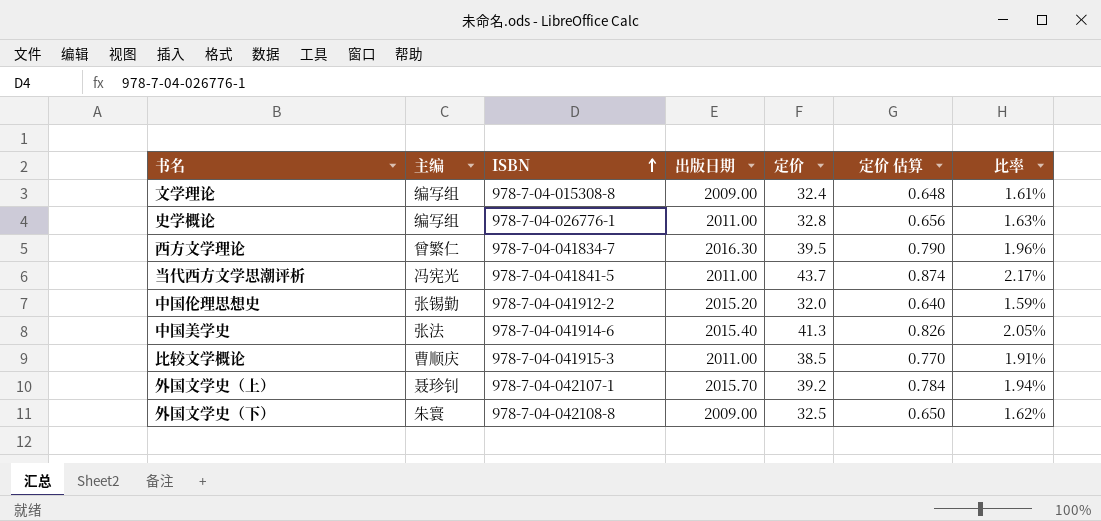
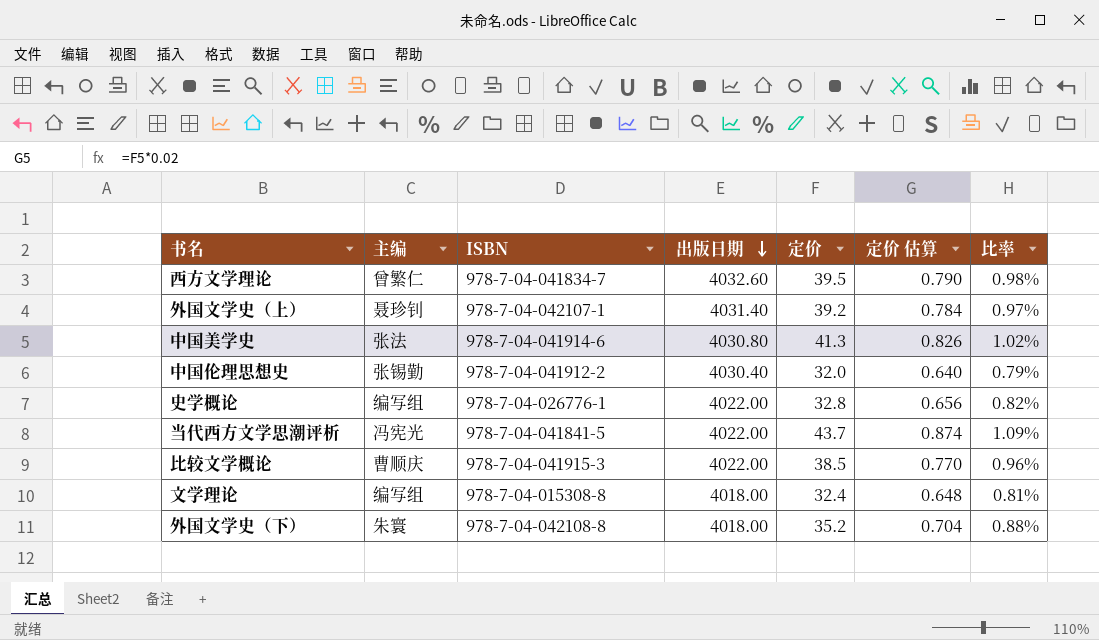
row order: ISBN ascending -> 出版日期 descending
西方文学理论 | 出版日期: 2016.30 -> 4032.60
西方文学理论 | 比率: 1.96% -> 0.98%
外国文学史（上） | 出版日期: 2015.70 -> 4031.40
外国文学史（上） | 比率: 1.94% -> 0.97%
中国美学史 | 出版日期: 2015.40 -> 4030.80
中国美学史 | 比率: 2.05% -> 1.02%
中国伦理思想史 | 出版日期: 2015.20 -> 4030.40
中国伦理思想史 | 比率: 1.59% -> 0.79%
史学概论 | 出版日期: 2011.00 -> 4022.00
史学概论 | 比率: 1.63% -> 0.82%
当代西方文学思潮评析 | 出版日期: 2011.00 -> 4022.00
当代西方文学思潮评析 | 比率: 2.17% -> 1.09%
比较文学概论 | 出版日期: 2011.00 -> 4022.00
比较文学概论 | 比率: 1.91% -> 0.96%
文学理论 | 出版日期: 2009.00 -> 4018.00
文学理论 | 比率: 1.61% -> 0.81%
外国文学史（下） | 出版日期: 2009.00 -> 4018.00
外国文学史（下） | 定价: 32.5 -> 35.2
外国文学史（下） | 定价 估算: 0.650 -> 0.704
外国文学史（下） | 比率: 1.62% -> 0.88%

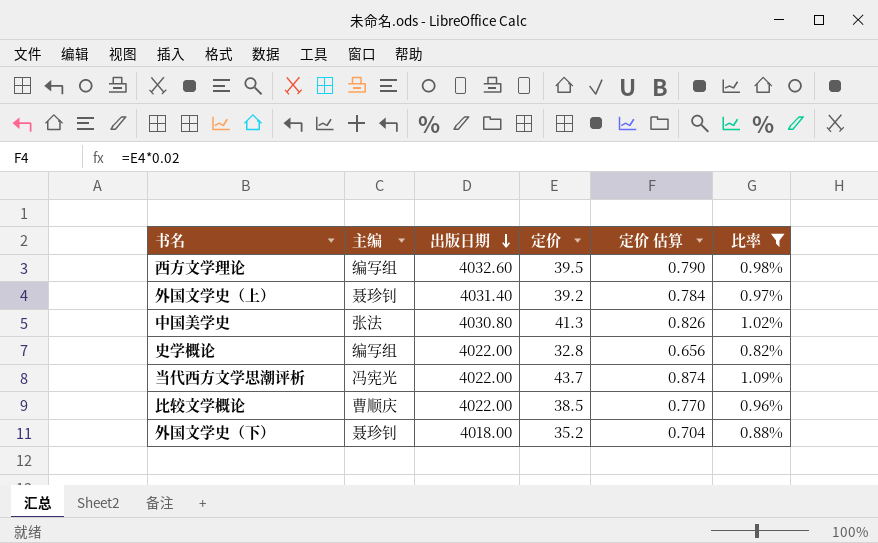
filter: none -> 比率 >= 0.82%
column ISBN | position: 3 -> none
西方文学理论 | 主编: 曾繁仁 -> 编写组
外国文学史（下） | 主编: 朱寰 -> 聂珍钊

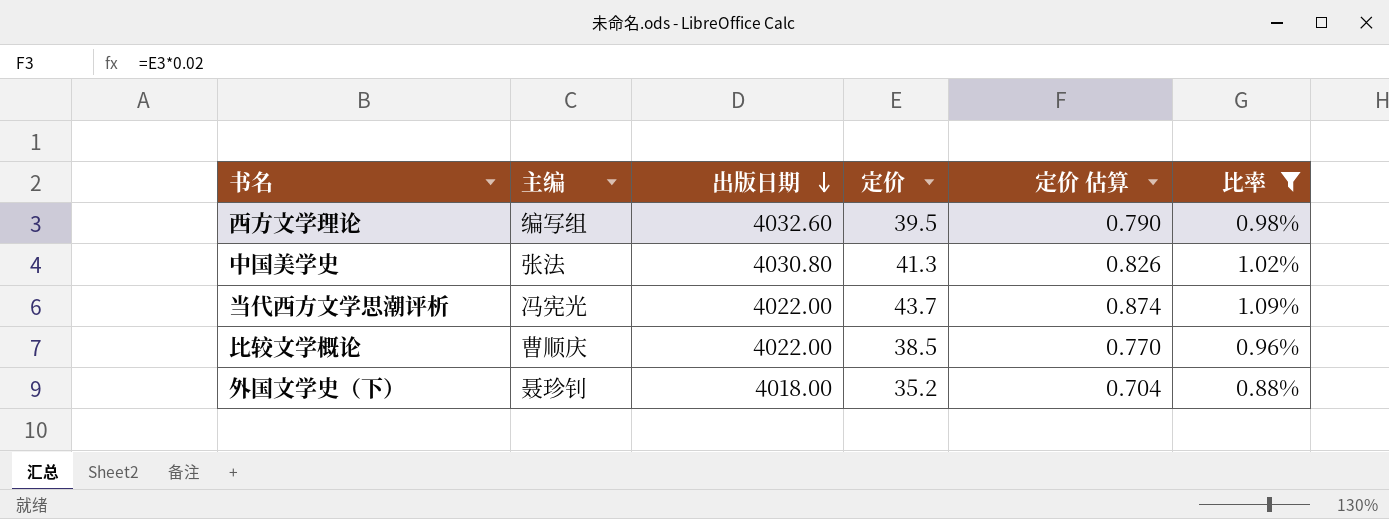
row 外国文学史（上）: 聂珍钊 | 4031.40 | 39.2 | 0.784 | 0.97% -> none
row 史学概论: 编写组 | 4022.00 | 32.8 | 0.656 | 0.82% -> none

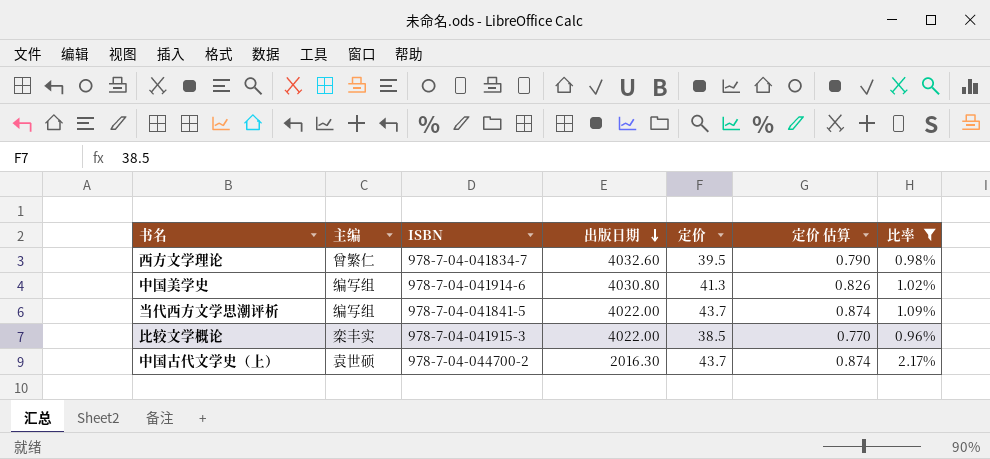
column ISBN | position: none -> 3
row 外国文学史（下）: 聂珍钊 | 4018.00 | 35.2 | 0.704 | 0.88% -> none
西方文学理论 | 主编: 编写组 -> 曾繁仁
中国美学史 | 主编: 张法 -> 编写组
当代西方文学思潮评析 | 主编: 冯宪光 -> 编写组
比较文学概论 | 主编: 曹顺庆 -> 栾丰实
row 中国古代文学史（上）: none -> 袁世硕 | 978-7-04-044700-2 | 2016.30 | 43.7 | 0.874 | 2.17%

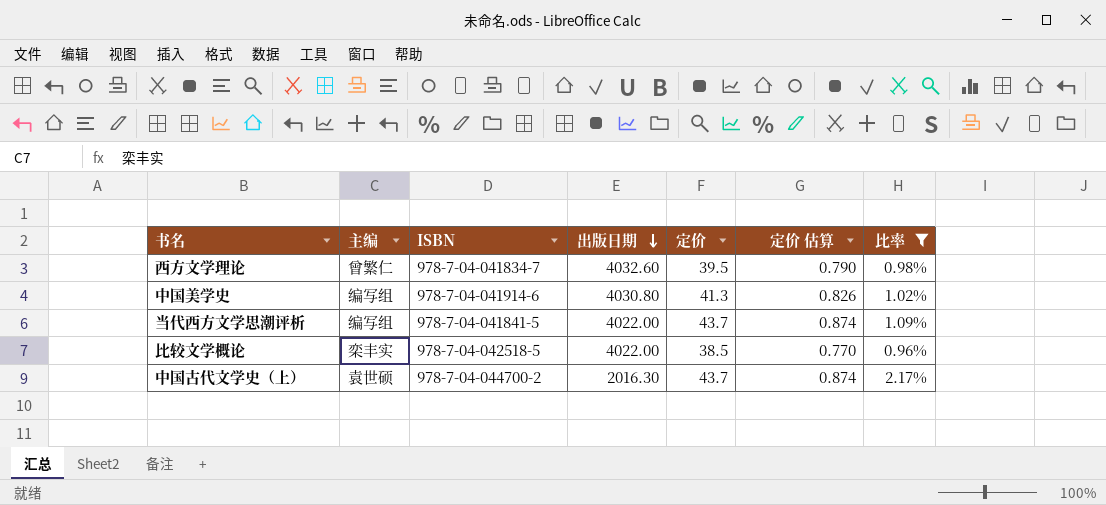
比较文学概论 | ISBN: 978-7-04-041915-3 -> 978-7-04-042518-5

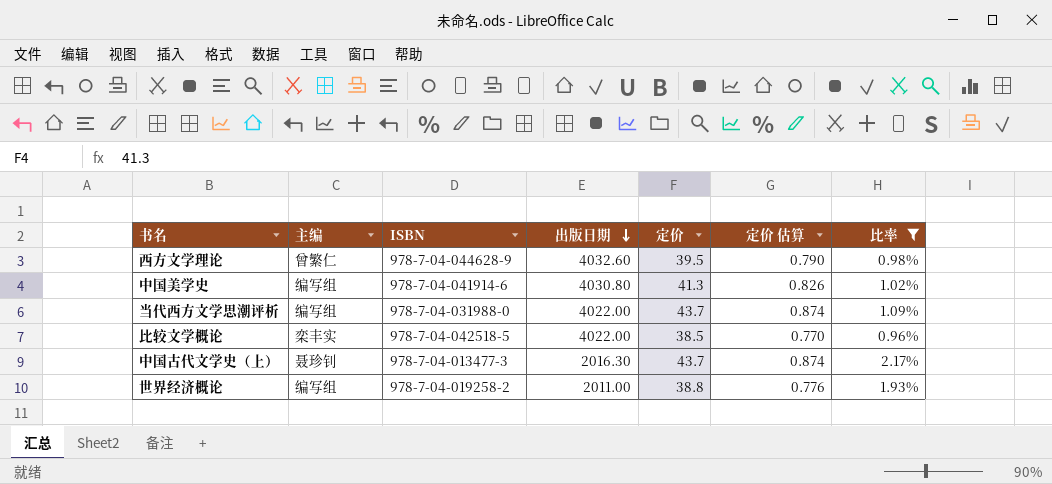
西方文学理论 | ISBN: 978-7-04-041834-7 -> 978-7-04-044628-9
当代西方文学思潮评析 | ISBN: 978-7-04-041841-5 -> 978-7-04-031988-0
中国古代文学史（上） | 主编: 袁世硕 -> 聂珍钊
中国古代文学史（上） | ISBN: 978-7-04-044700-2 -> 978-7-04-013477-3
row 世界经济概论: none -> 编写组 | 978-7-04-019258-2 | 2011.00 | 38.8 | 0.776 | 1.93%

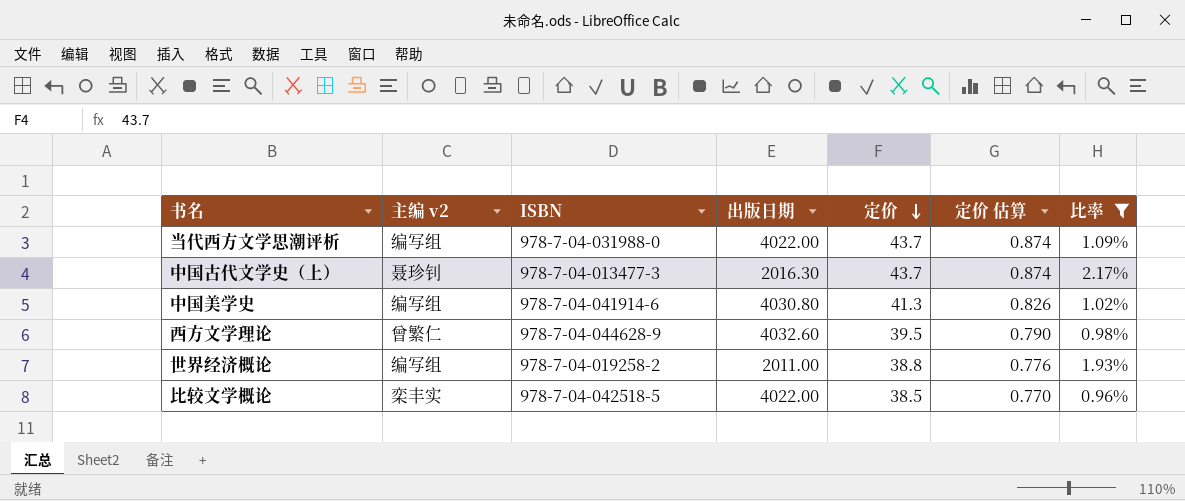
row order: 出版日期 descending -> 定价 descending
column name: 主编 -> 主编 v2

